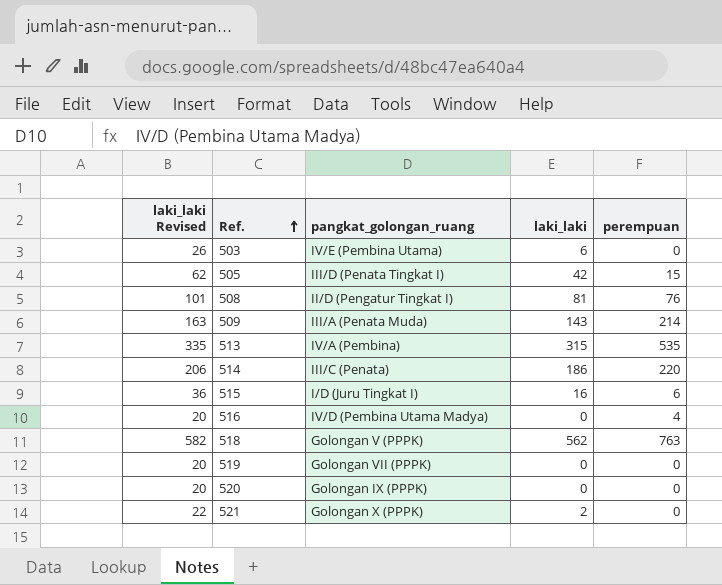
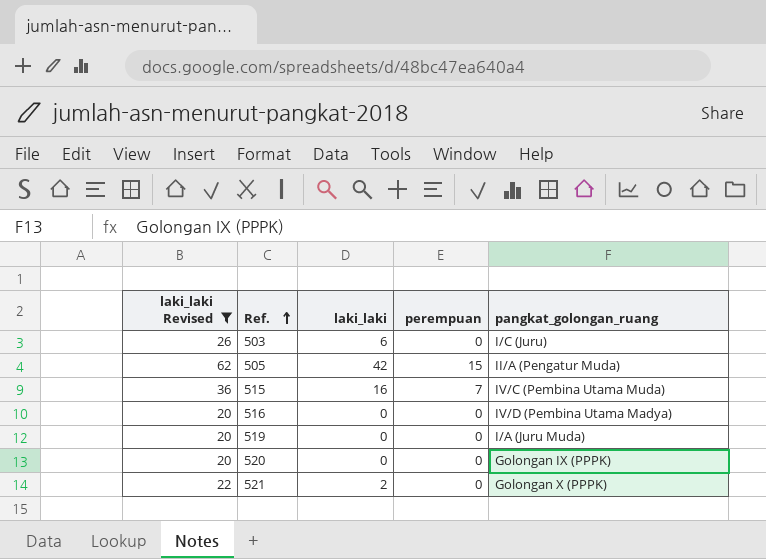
filter: none -> laki_laki Revised <= 62
column pangkat_golongan_ruang | position: 3 -> 5
503 | pangkat_golongan_ruang: IV/E (Pembina Utama) -> I/C (Juru)
505 | pangkat_golongan_ruang: III/D (Penata Tingkat I) -> II/A (Pengatur Muda)
515 | perempuan: 6 -> 7
515 | pangkat_golongan_ruang: I/D (Juru Tingkat I) -> IV/C (Pembina Utama Muda)
516 | perempuan: 4 -> 0
519 | pangkat_golongan_ruang: Golongan VII (PPPK) -> I/A (Juru Muda)

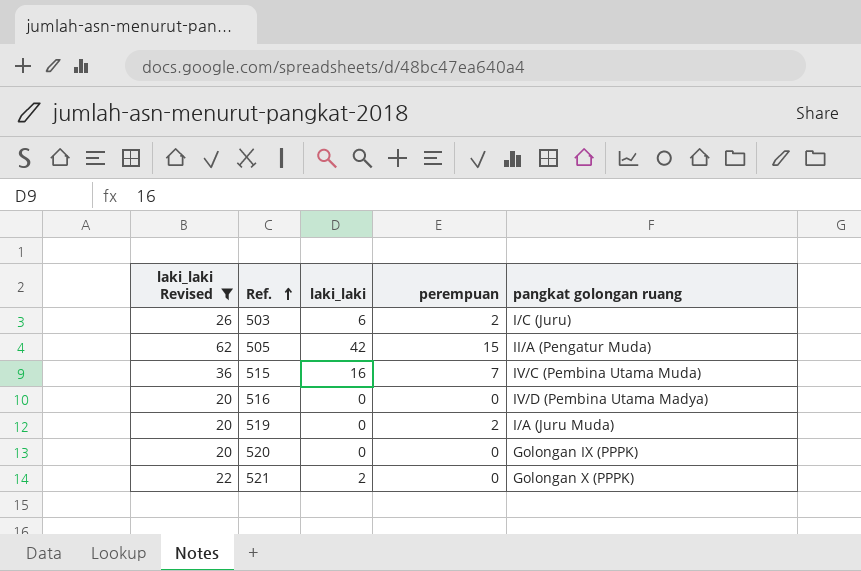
column name: pangkat_golongan_ruang -> pangkat golongan ruang
503 | perempuan: 0 -> 2
519 | perempuan: 0 -> 2

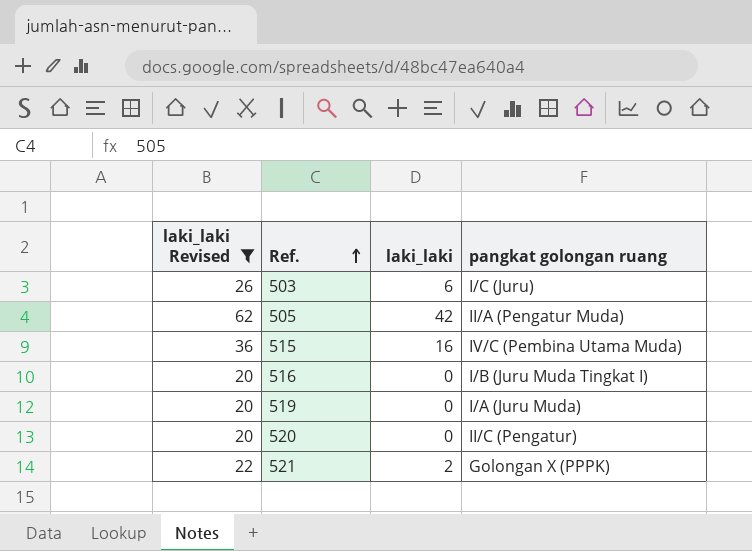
column perempuan | position: 4 -> none
516 | pangkat golongan ruang: IV/D (Pembina Utama Madya) -> I/B (Juru Muda Tingkat I)
520 | pangkat golongan ruang: Golongan IX (PPPK) -> II/C (Pengatur)

